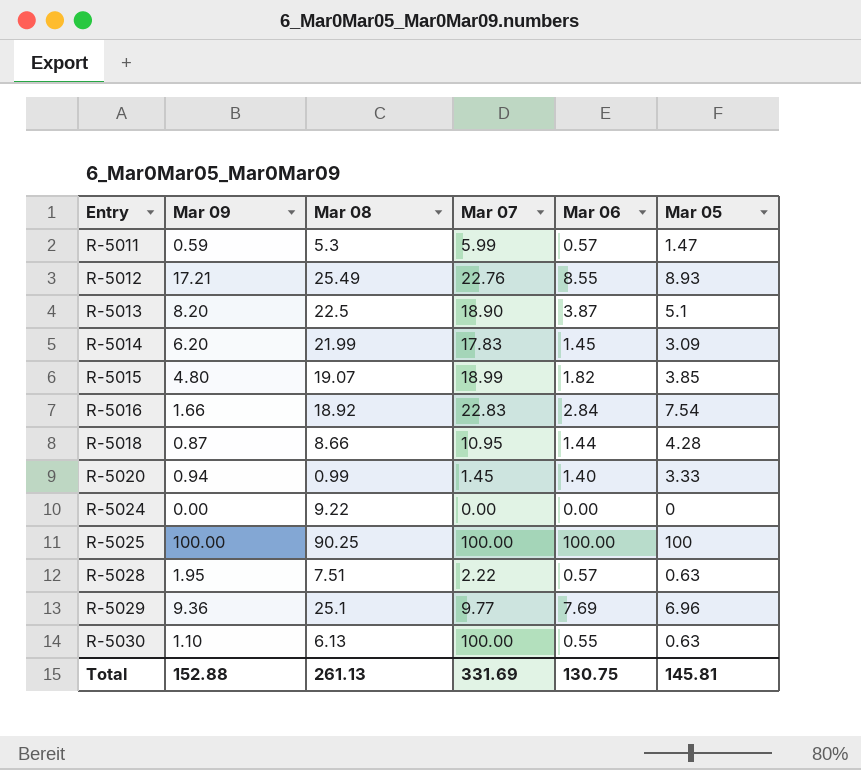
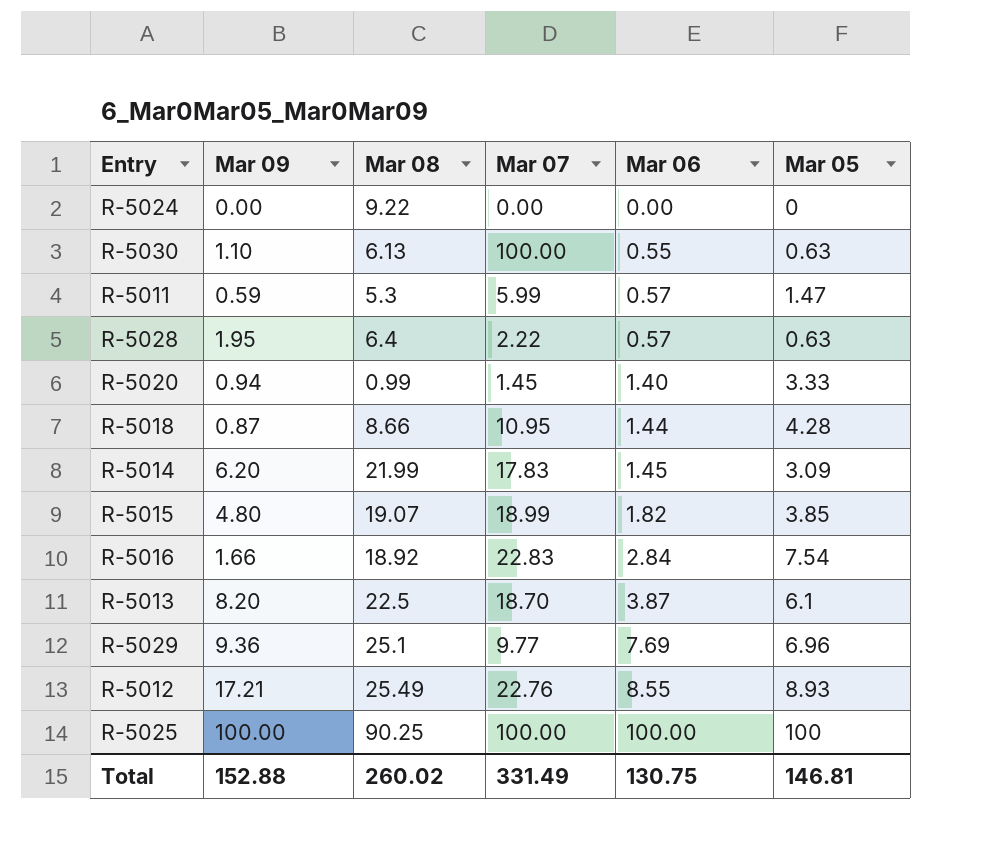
row order: Entry ascending -> Mar 06 ascending
R-5028 | Mar 08: 7.51 -> 6.4
R-5013 | Mar 07: 18.90 -> 18.70
R-5013 | Mar 05: 5.1 -> 6.1
Total | Mar 08: 261.13 -> 260.02
Total | Mar 07: 331.69 -> 331.49
Total | Mar 05: 145.81 -> 146.81

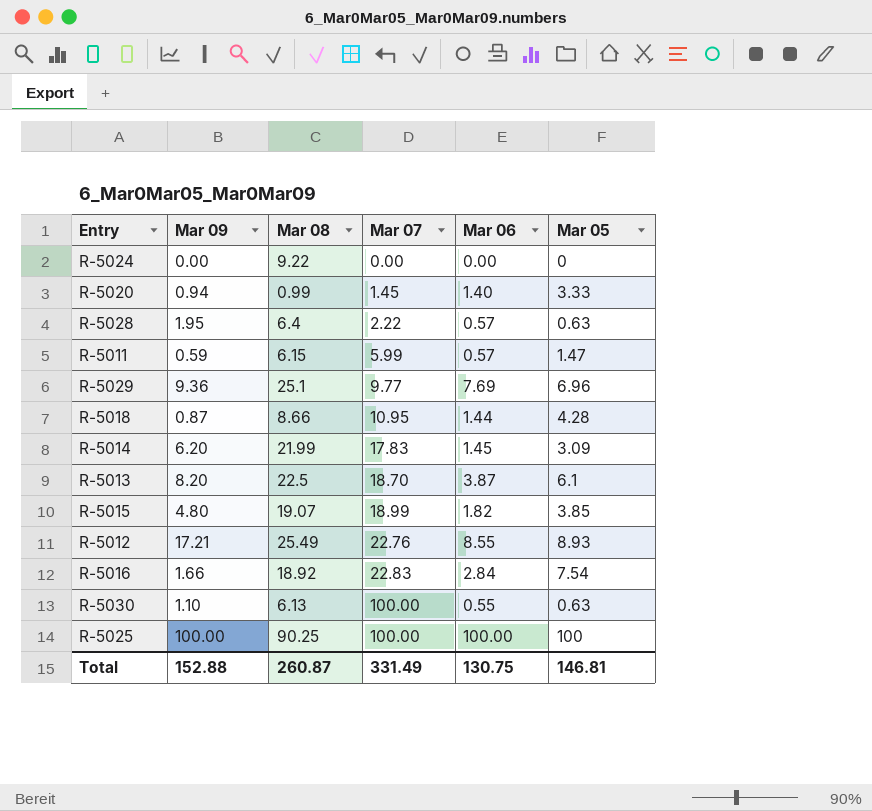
row order: Mar 06 ascending -> Mar 07 ascending
R-5011 | Mar 08: 5.3 -> 6.15
Total | Mar 08: 260.02 -> 260.87

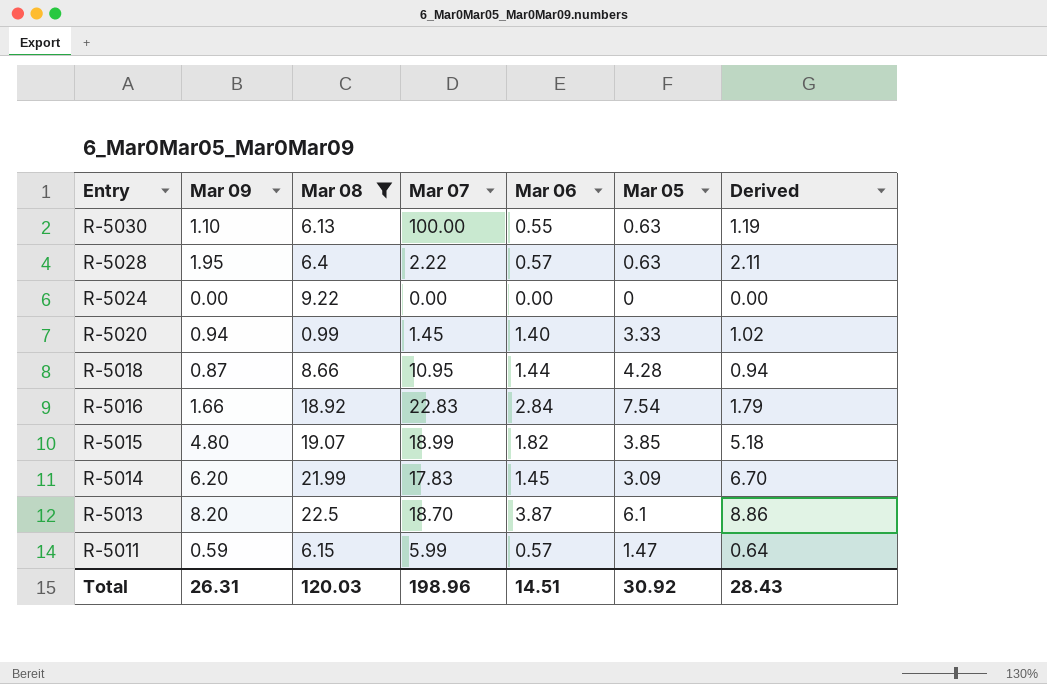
filter: none -> Mar 08 <= 22.5
row order: Mar 07 ascending -> Entry descending
column Derived | formula: none -> [Mar 09] * 1.08
Total | Mar 09: 152.88 -> 26.31
Total | Mar 08: 260.87 -> 120.03
Total | Mar 07: 331.49 -> 198.96
Total | Mar 06: 130.75 -> 14.51
Total | Mar 05: 146.81 -> 30.92

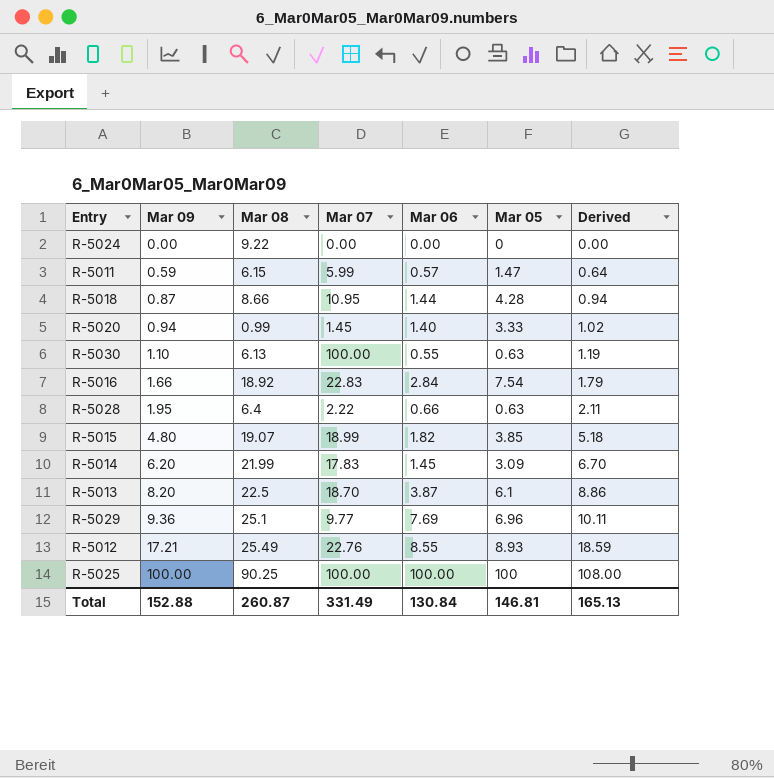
filter: Mar 08 <= 22.5 -> none
row order: Entry descending -> Mar 09 ascending
R-5028 | Mar 06: 0.57 -> 0.66
Total | Mar 09: 26.31 -> 152.88
Total | Mar 08: 120.03 -> 260.87
Total | Mar 07: 198.96 -> 331.49
Total | Mar 06: 14.51 -> 130.84
Total | Mar 05: 30.92 -> 146.81
Total | Derived: 28.43 -> 165.13

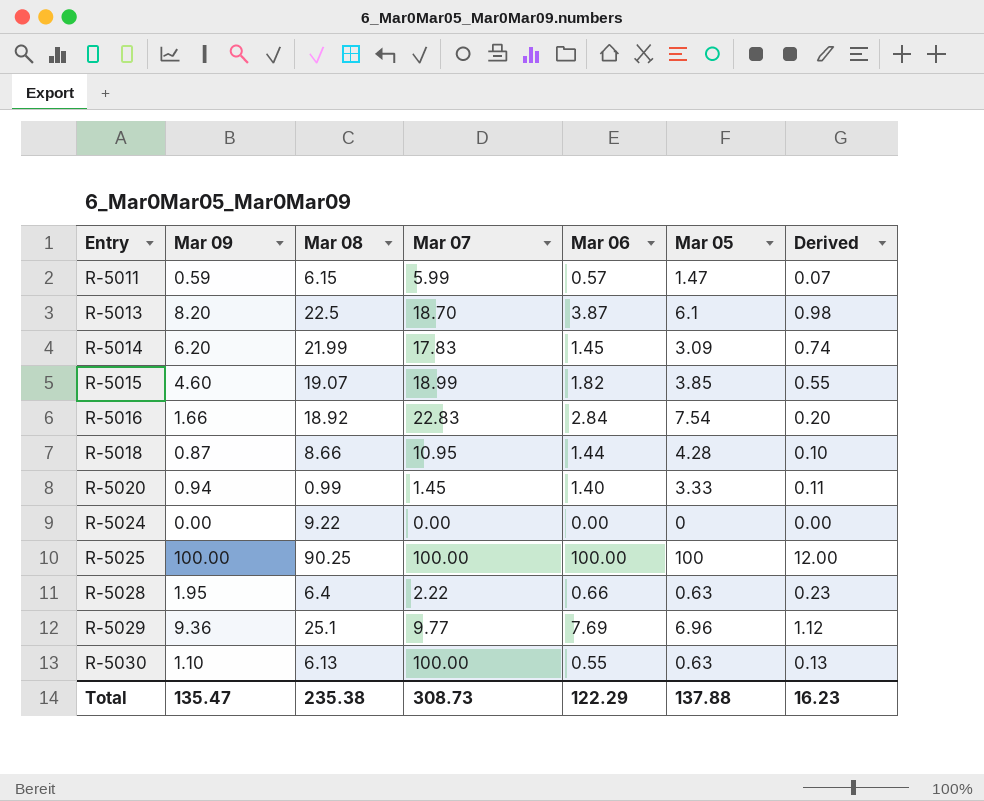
row order: Mar 09 ascending -> Entry ascending
column Derived | formula: [Mar 09] * 1.08 -> [Mar 09] * 0.12
row R-5012: 17.21 | 25.49 | 22.76 | 8.55 | 8.93 | 18.59 -> none
R-5015 | Mar 09: 4.80 -> 4.60
Total | Mar 09: 152.88 -> 135.47
Total | Mar 08: 260.87 -> 235.38
Total | Mar 07: 331.49 -> 308.73
Total | Mar 06: 130.84 -> 122.29
Total | Mar 05: 146.81 -> 137.88
Total | Derived: 165.13 -> 16.23

